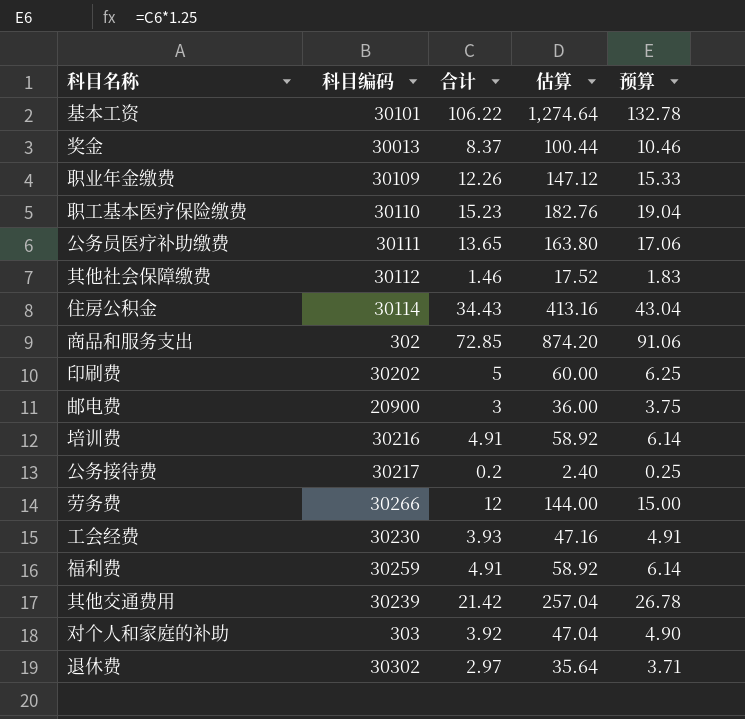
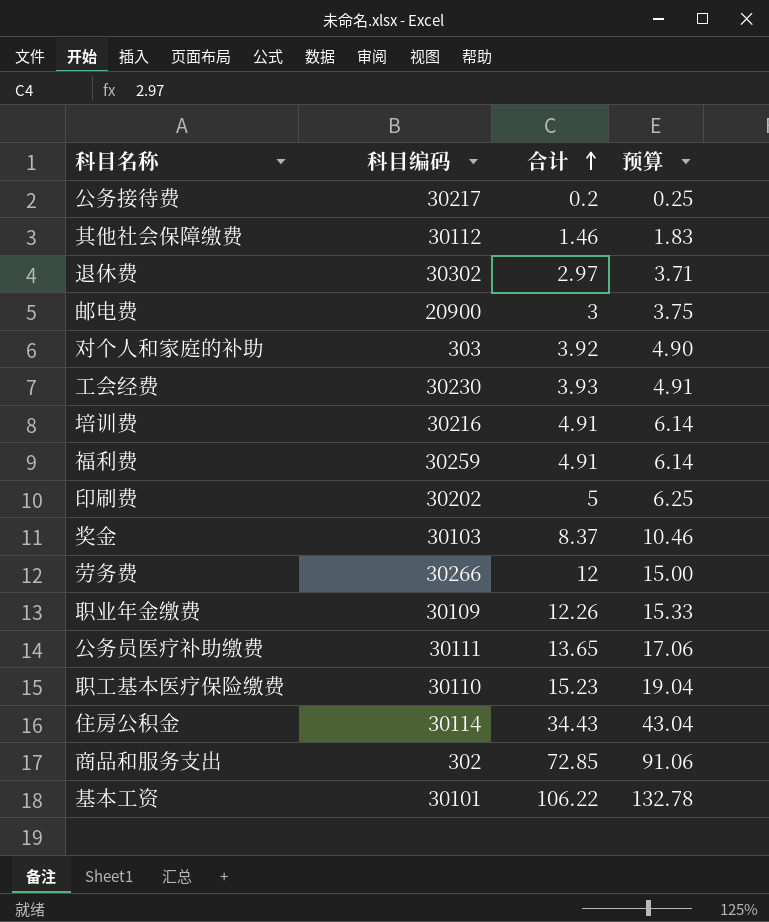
row order: none -> 合计 ascending
column 估算 | formula: [合计] * 12 -> none
row 其他交通费用: 30239 | 21.42 | 257.04 | 26.78 -> none
奖金 | 科目编码: 30013 -> 30103

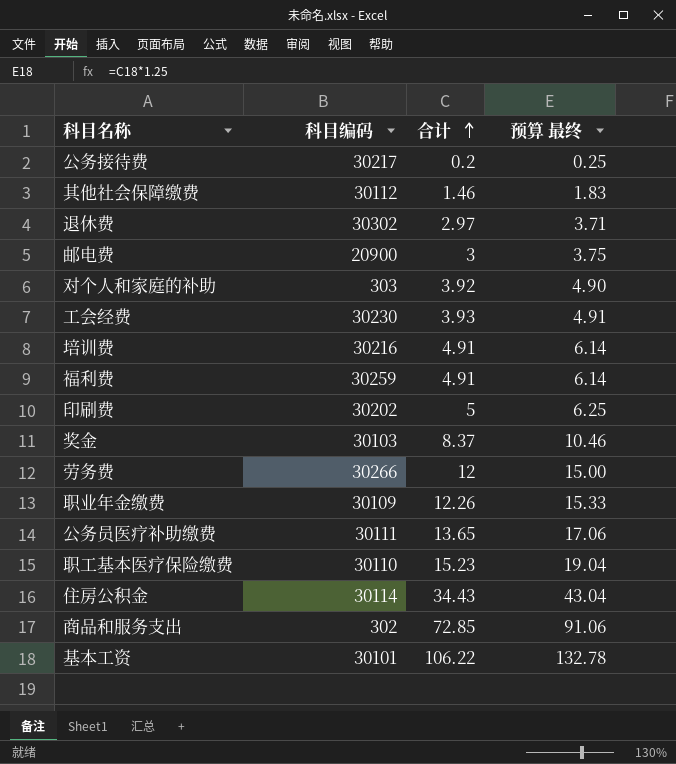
column name: 预算 -> 预算 最终

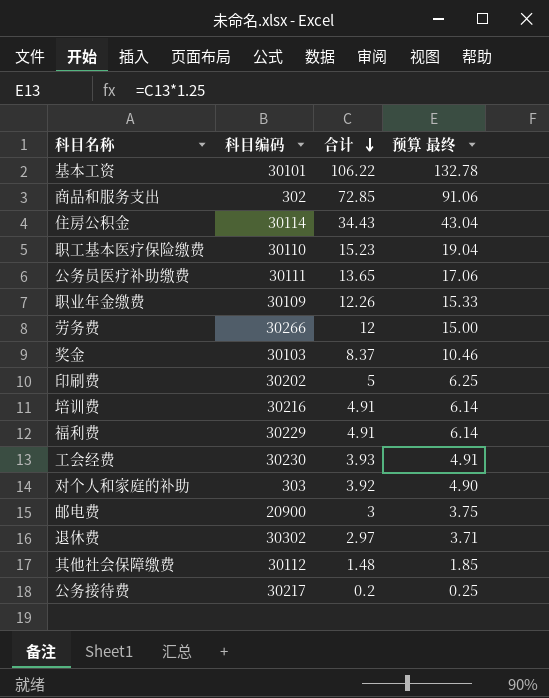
row order: 合计 ascending -> 合计 descending
福利费 | 科目编码: 30259 -> 30229
其他社会保障缴费 | 合计: 1.46 -> 1.48
其他社会保障缴费 | 预算 最终: 1.83 -> 1.85

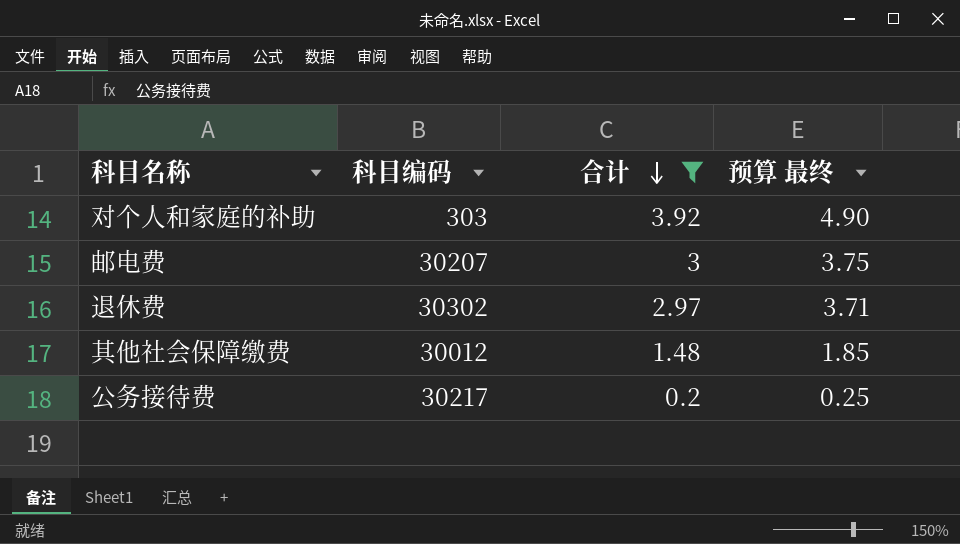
filter: none -> 合计 <= 3.92
邮电费 | 科目编码: 20900 -> 30207
其他社会保障缴费 | 科目编码: 30112 -> 30012

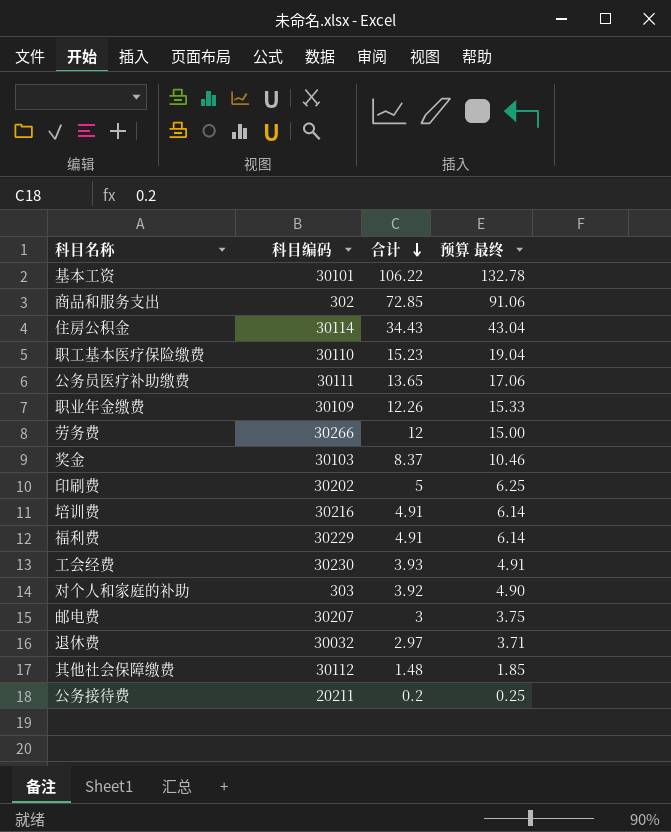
filter: 合计 <= 3.92 -> none
退休费 | 科目编码: 30302 -> 30032
其他社会保障缴费 | 科目编码: 30012 -> 30112
公务接待费 | 科目编码: 30217 -> 20211

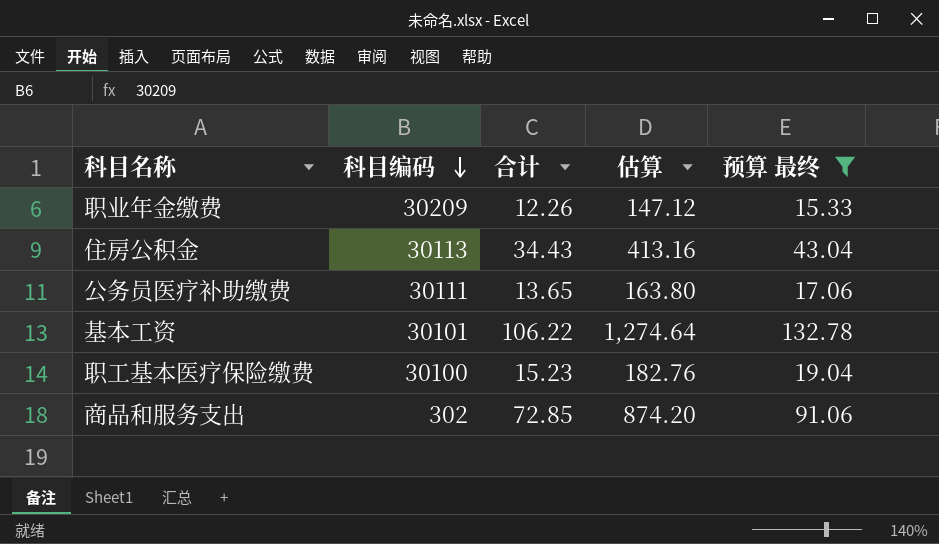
filter: none -> 预算 最终 >= 15.33
row order: 合计 descending -> 科目编码 descending
column 估算 | formula: none -> [合计] * 12
职业年金缴费 | 科目编码: 30109 -> 30209
住房公积金 | 科目编码: 30114 -> 30113
职工基本医疗保险缴费 | 科目编码: 30110 -> 30100

